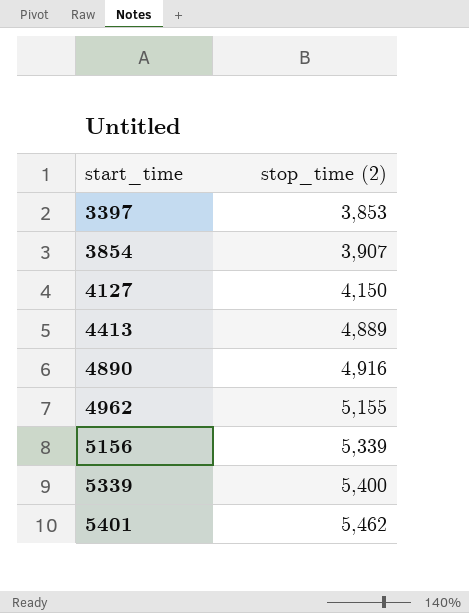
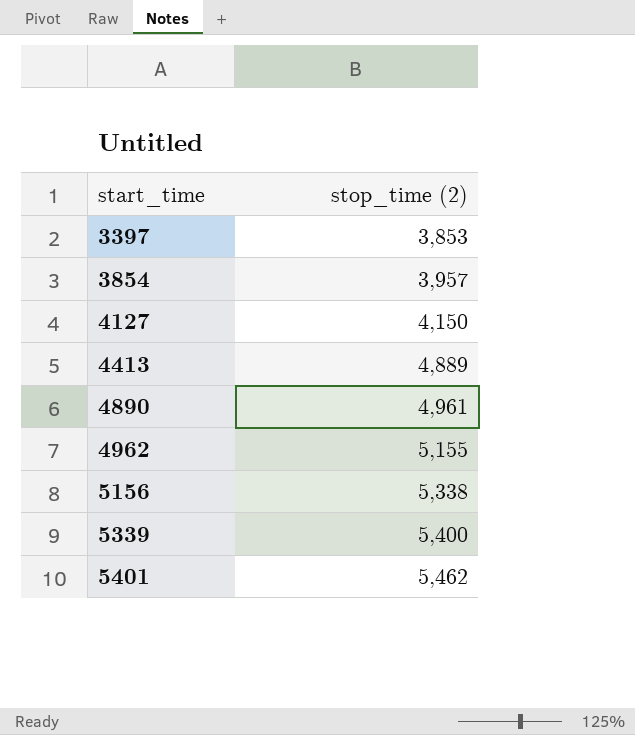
3854 | stop_time (2): 3,907 -> 3,957
4890 | stop_time (2): 4,916 -> 4,961
5156 | stop_time (2): 5,339 -> 5,338

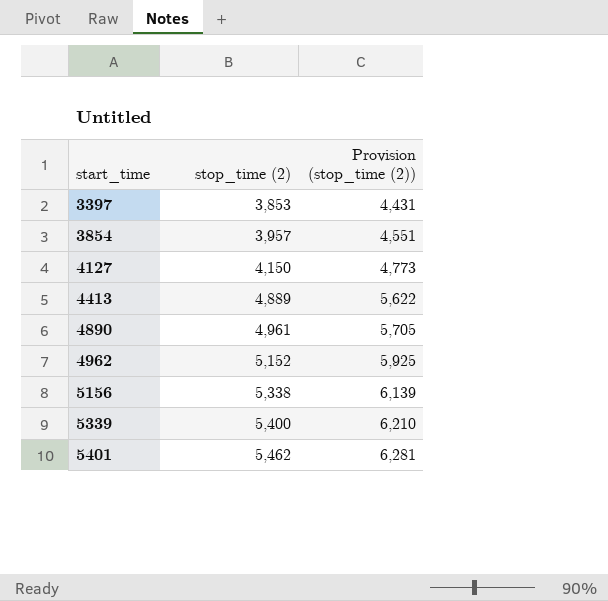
column Provision (stop_time (2)) | formula: none -> [stop_time (2)] * 1.15
4962 | stop_time (2): 5,155 -> 5,152

